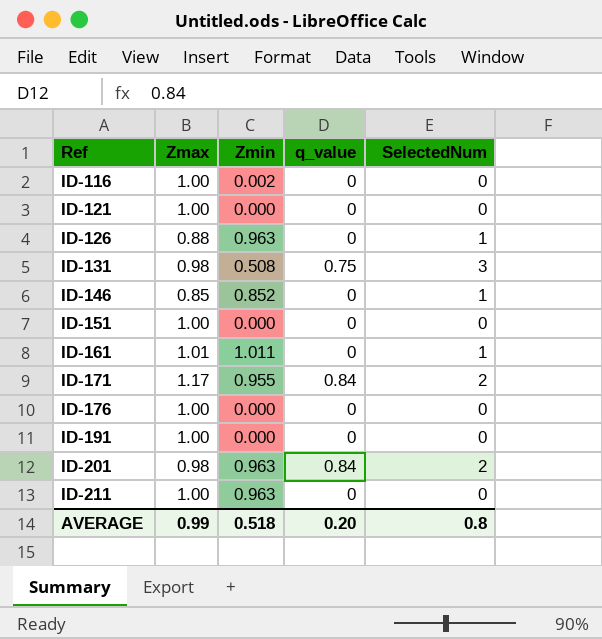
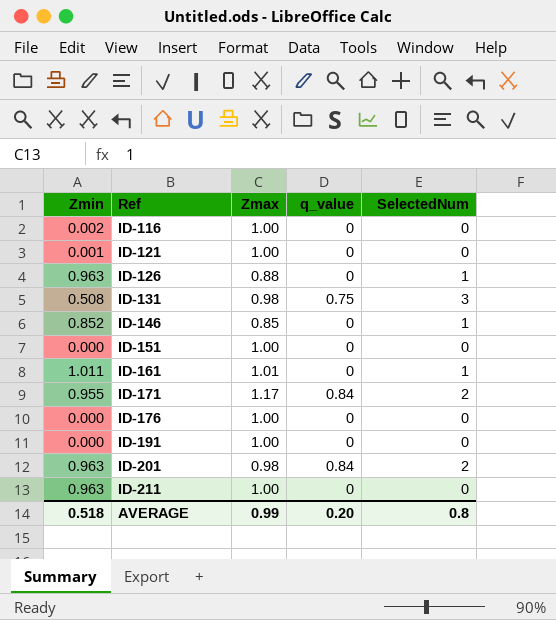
column Zmin | position: 3 -> 1
ID-121 | Zmin: 0.000 -> 0.001

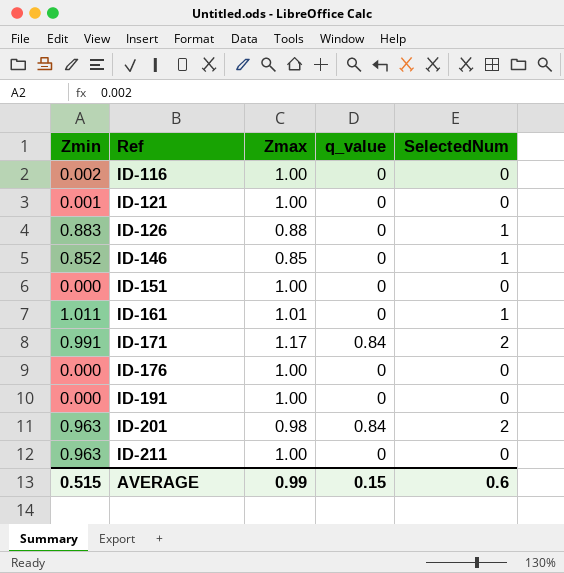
row ID-131: 0.508 | 0.98 | 0.75 | 3 -> none
ID-126 | Zmin: 0.963 -> 0.883
ID-171 | Zmin: 0.955 -> 0.991
AVERAGE | Zmin: 0.518 -> 0.515
AVERAGE | q_value: 0.20 -> 0.15
AVERAGE | SelectedNum: 0.8 -> 0.6

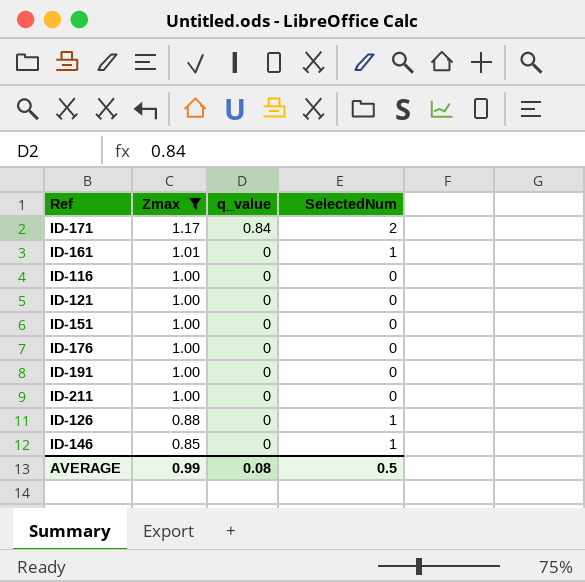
filter: none -> Zmax != 0.98
row order: Ref ascending -> Zmax descending
column Zmin | position: 1 -> none
AVERAGE | q_value: 0.15 -> 0.08
AVERAGE | SelectedNum: 0.6 -> 0.5

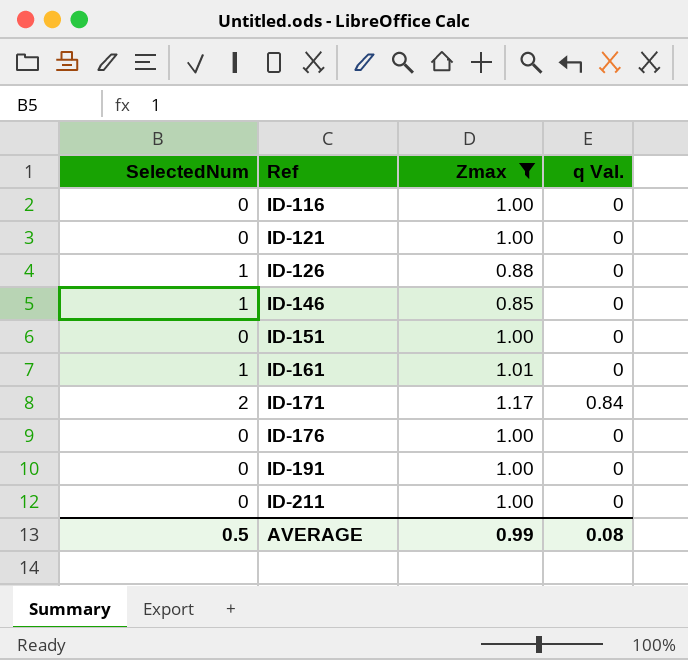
row order: Zmax descending -> Ref ascending
column SelectedNum | position: 4 -> 1
column name: q_value -> q Val.

